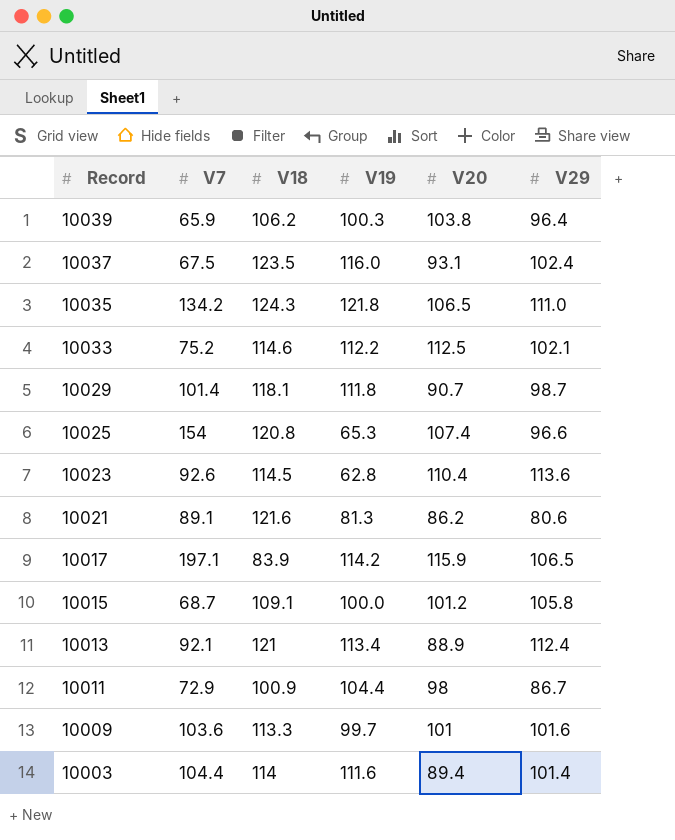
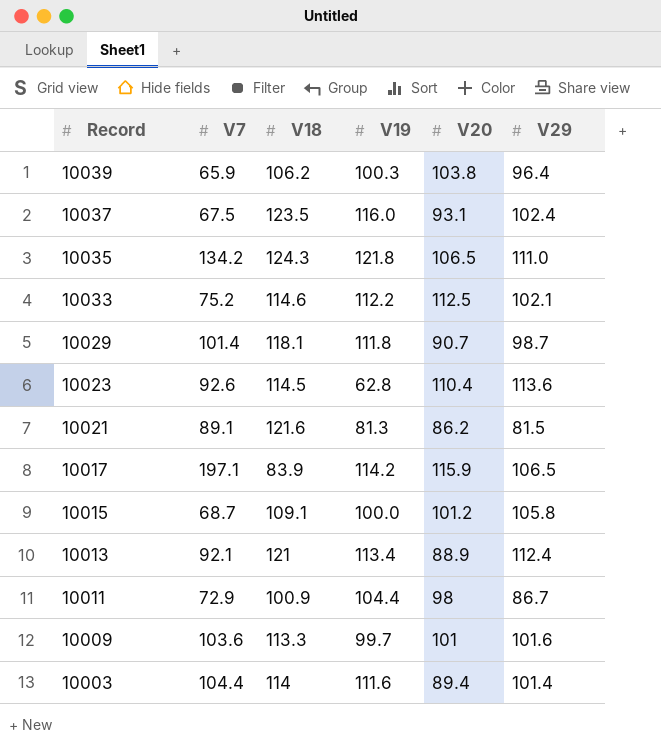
row 10025: 154 | 120.8 | 65.3 | 107.4 | 96.6 -> none
10021 | V29: 80.6 -> 81.5

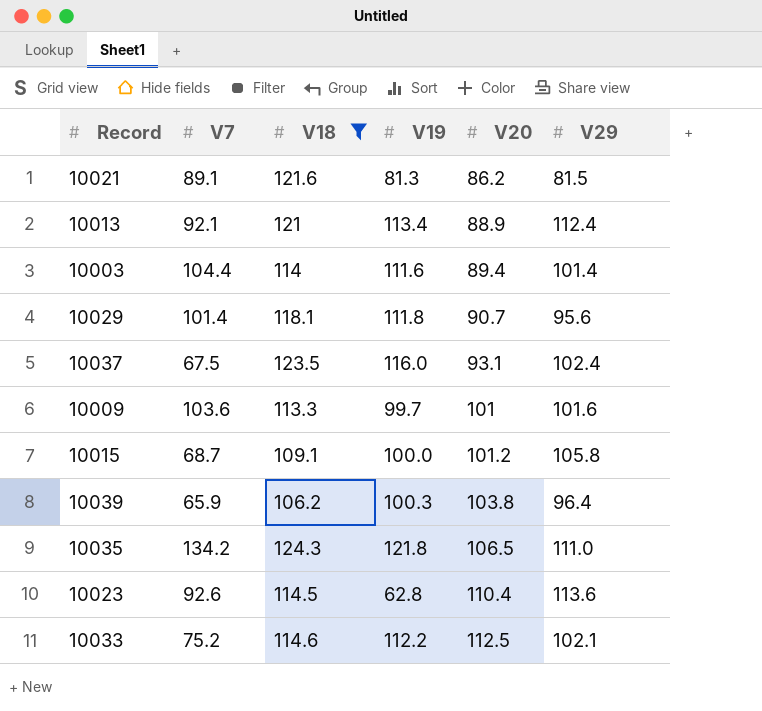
filter: none -> V18 >= 106.2
row order: Record descending -> V20 ascending
10029 | V29: 98.7 -> 95.6

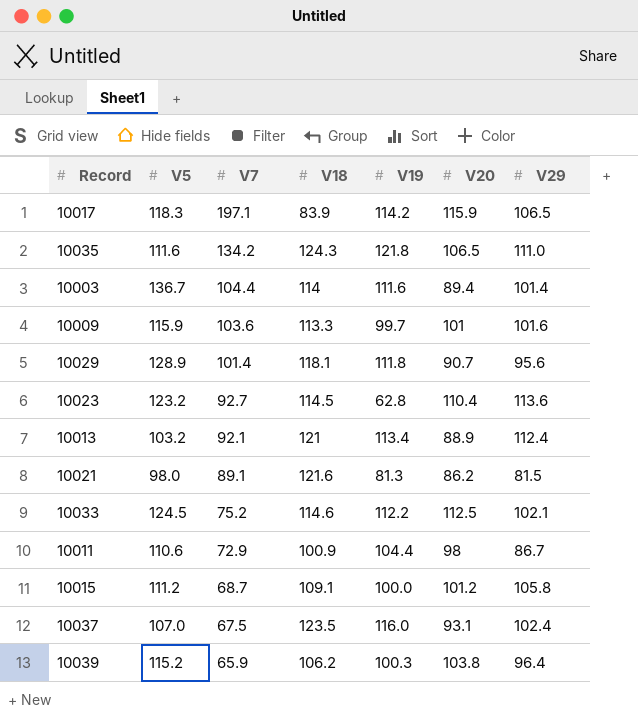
filter: V18 >= 106.2 -> none
row order: V20 ascending -> V7 descending
column V5 | position: none -> 2
10023 | V7: 92.6 -> 92.7

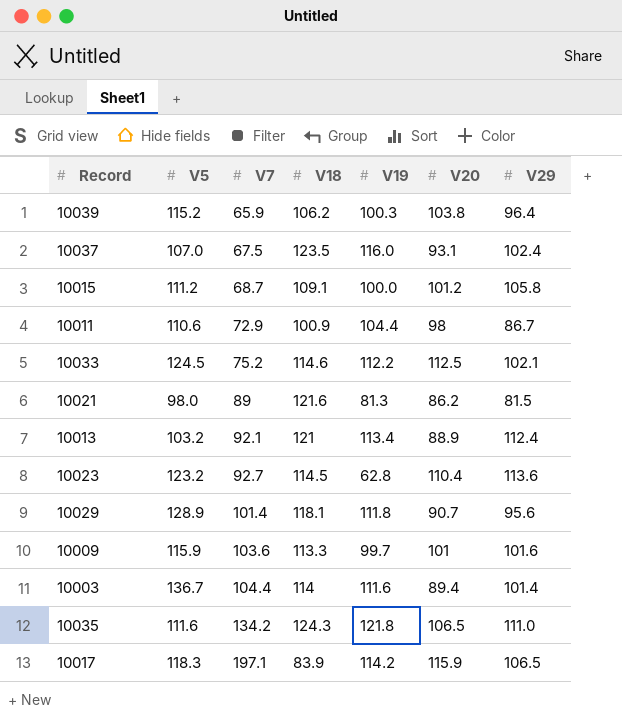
row order: V7 descending -> V7 ascending
10021 | V7: 89.1 -> 89

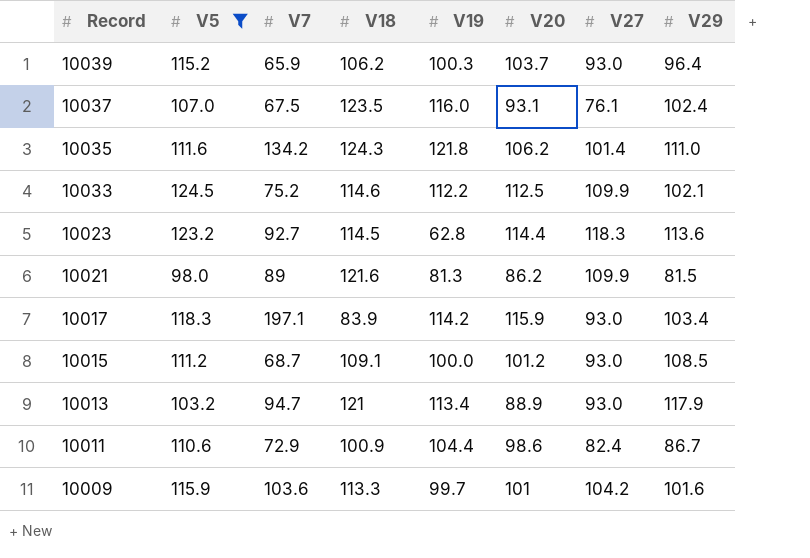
filter: none -> V5 <= 124.5
row order: V7 ascending -> Record descending
column V27 | position: none -> 7
10039 | V20: 103.8 -> 103.7
10035 | V20: 106.5 -> 106.2
10023 | V20: 110.4 -> 114.4
10017 | V29: 106.5 -> 103.4
10015 | V29: 105.8 -> 108.5
10013 | V7: 92.1 -> 94.7
10013 | V29: 112.4 -> 117.9
10011 | V20: 98 -> 98.6

